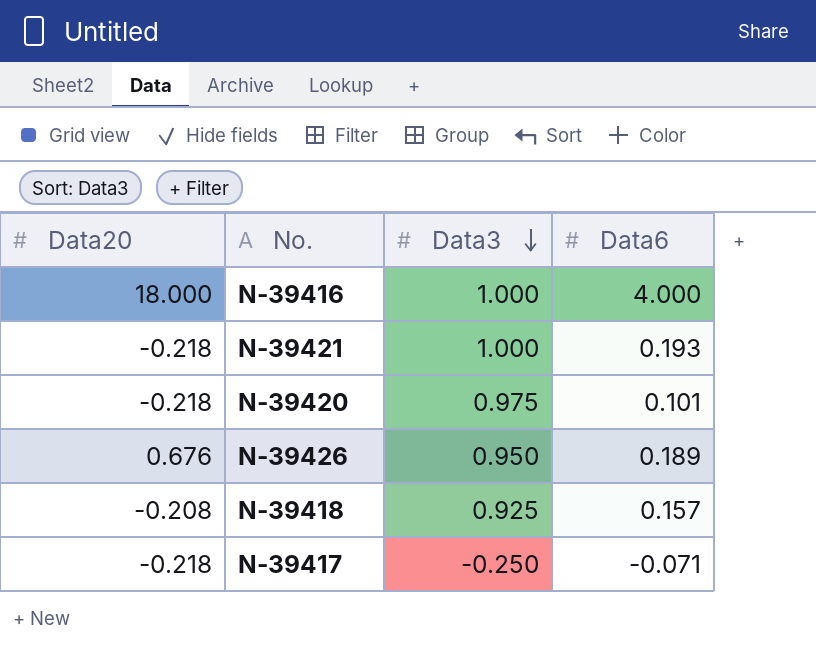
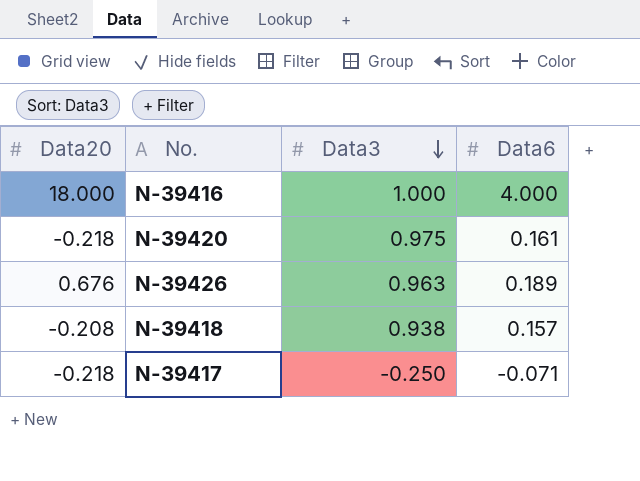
row N-39421: -0.218 | 1.000 | 0.193 -> none
N-39420 | Data6: 0.101 -> 0.161
N-39426 | Data3: 0.950 -> 0.963
N-39418 | Data3: 0.925 -> 0.938

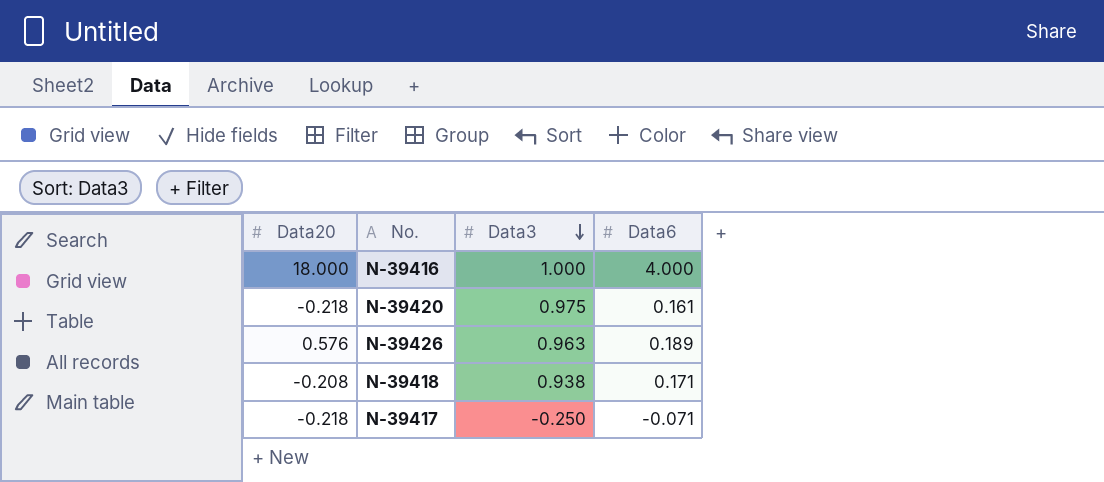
N-39426 | Data20: 0.676 -> 0.576
N-39418 | Data6: 0.157 -> 0.171

